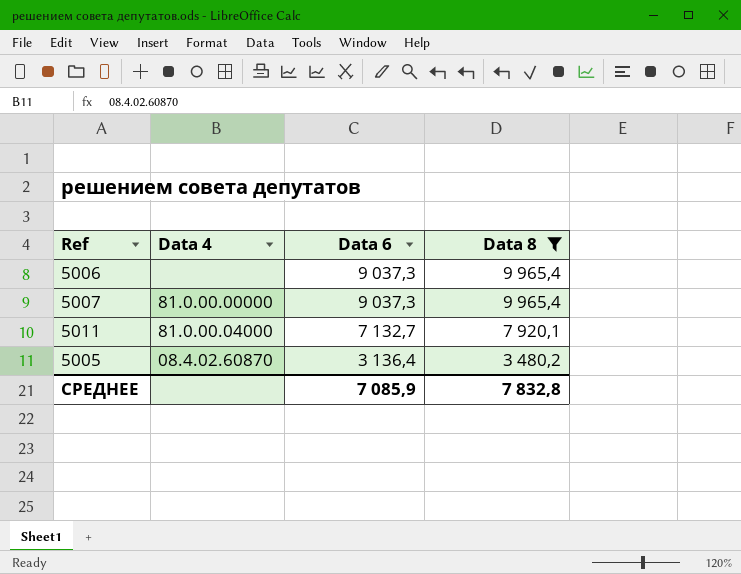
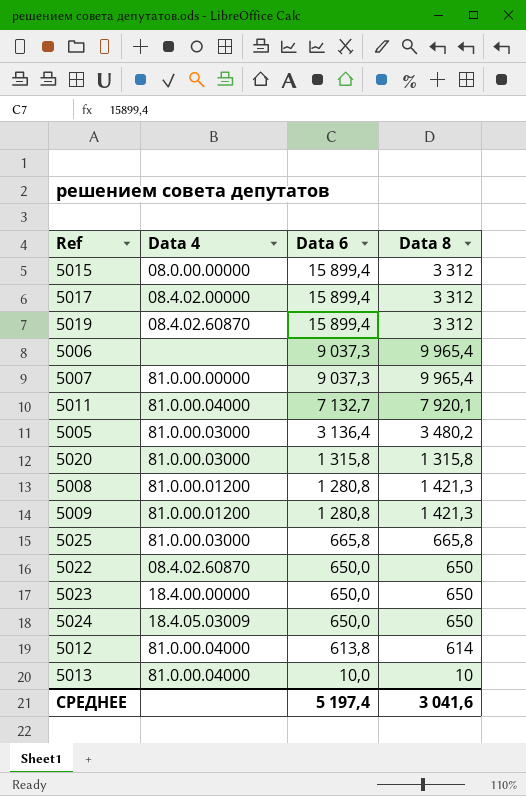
filter: Data 8 >= 3 480,2 -> none
5005 | Data 4: 08.4.02.60870 -> 81.0.00.03000
СРЕДНЕЕ | Data 6: 7 085,9 -> 5 197,4
СРЕДНЕЕ | Data 8: 7 832,8 -> 3 041,6

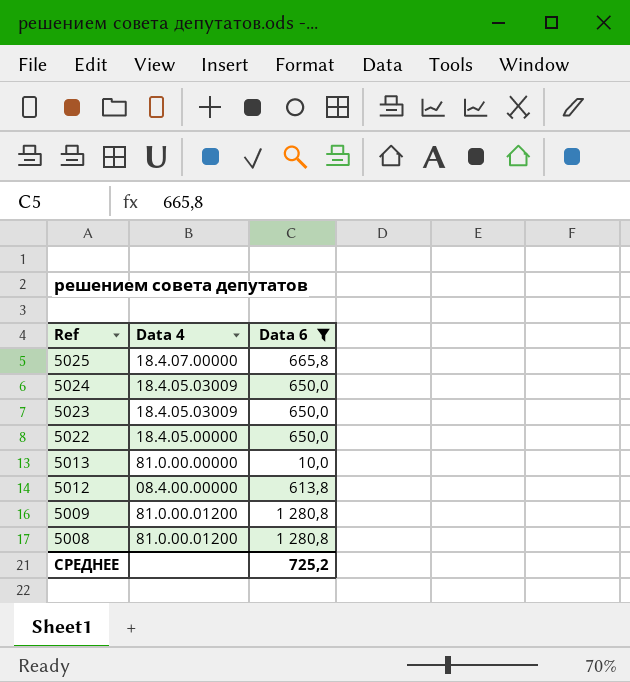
filter: none -> Data 6 <= 1 280,8
row order: Data 6 descending -> Ref descending
column Data 8 | position: 4 -> none
5025 | Data 4: 81.0.00.03000 -> 18.4.07.00000
5023 | Data 4: 18.4.00.00000 -> 18.4.05.03009
5022 | Data 4: 08.4.02.60870 -> 18.4.05.00000
5013 | Data 4: 81.0.00.04000 -> 81.0.00.00000
5012 | Data 4: 81.0.00.04000 -> 08.4.00.00000
СРЕДНЕЕ | Data 6: 5 197,4 -> 725,2

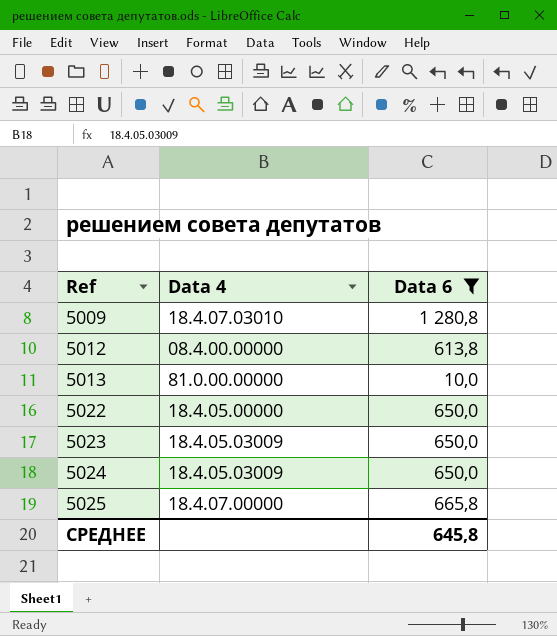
row order: Ref descending -> Ref ascending
row 5008: 81.0.00.01200 | 1 280,8 -> none
5009 | Data 4: 81.0.00.01200 -> 18.4.07.03010
СРЕДНЕЕ | Data 6: 725,2 -> 645,8

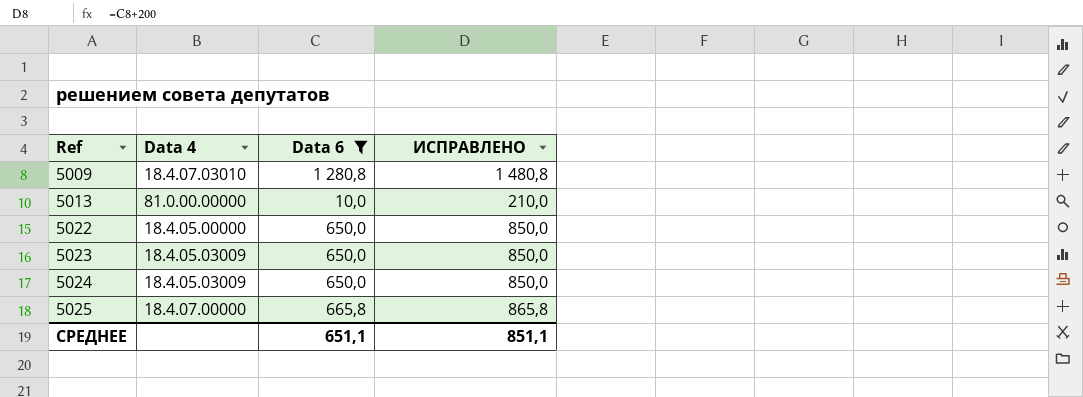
column ИСПРАВЛЕНО | formula: none -> [Data 6] + 200
row 5012: 08.4.00.00000 | 613,8 -> none
СРЕДНЕЕ | Data 6: 645,8 -> 651,1

